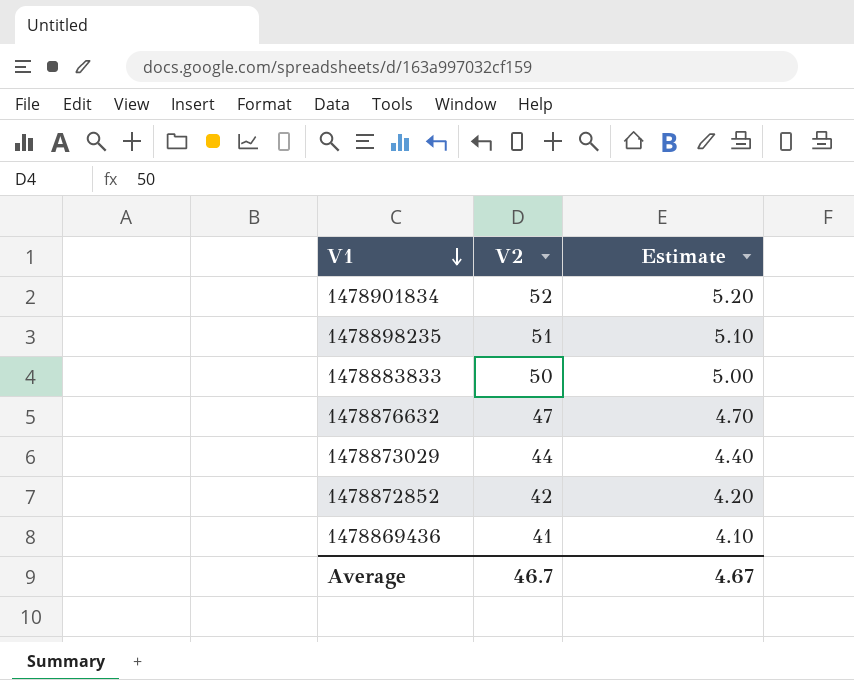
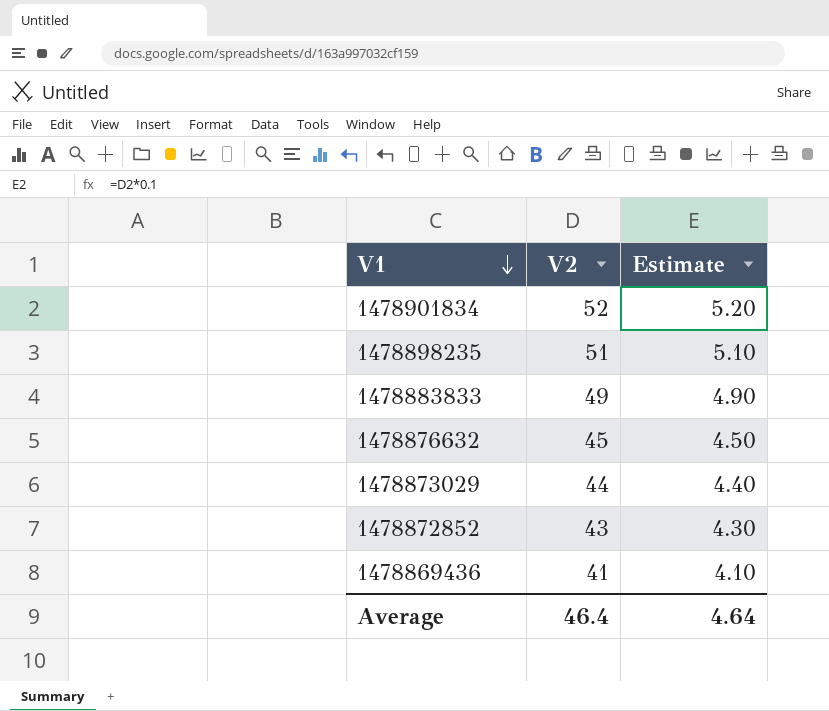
1478883833 | V2: 50 -> 49
1478883833 | Estimate: 5.00 -> 4.90
1478876632 | V2: 47 -> 45
1478876632 | Estimate: 4.70 -> 4.50
1478872852 | V2: 42 -> 43
1478872852 | Estimate: 4.20 -> 4.30
Average | V2: 46.7 -> 46.4
Average | Estimate: 4.67 -> 4.64

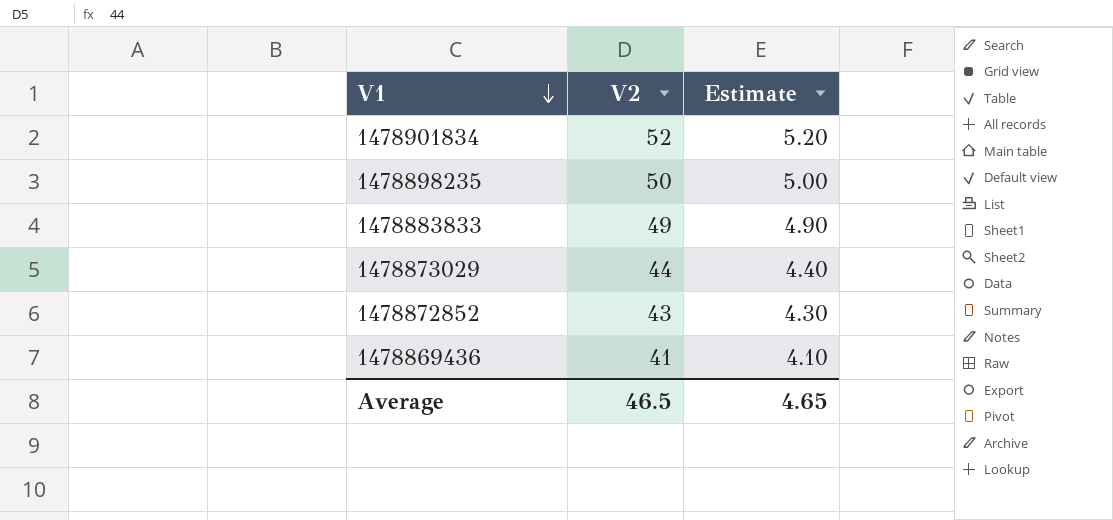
row 1478876632: 45 | 4.50 -> none
1478898235 | V2: 51 -> 50
1478898235 | Estimate: 5.10 -> 5.00
Average | V2: 46.4 -> 46.5
Average | Estimate: 4.64 -> 4.65

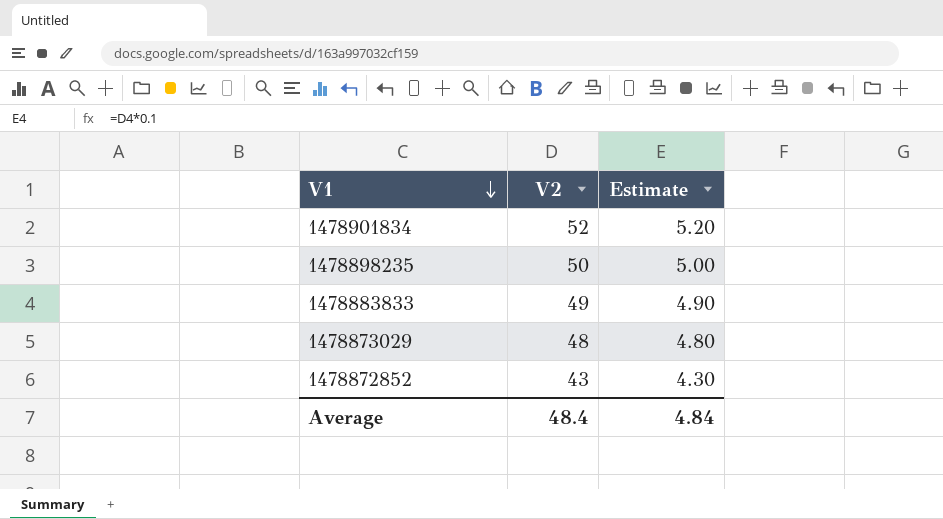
row 1478869436: 41 | 4.10 -> none
1478873029 | V2: 44 -> 48
1478873029 | Estimate: 4.40 -> 4.80
Average | V2: 46.5 -> 48.4
Average | Estimate: 4.65 -> 4.84

